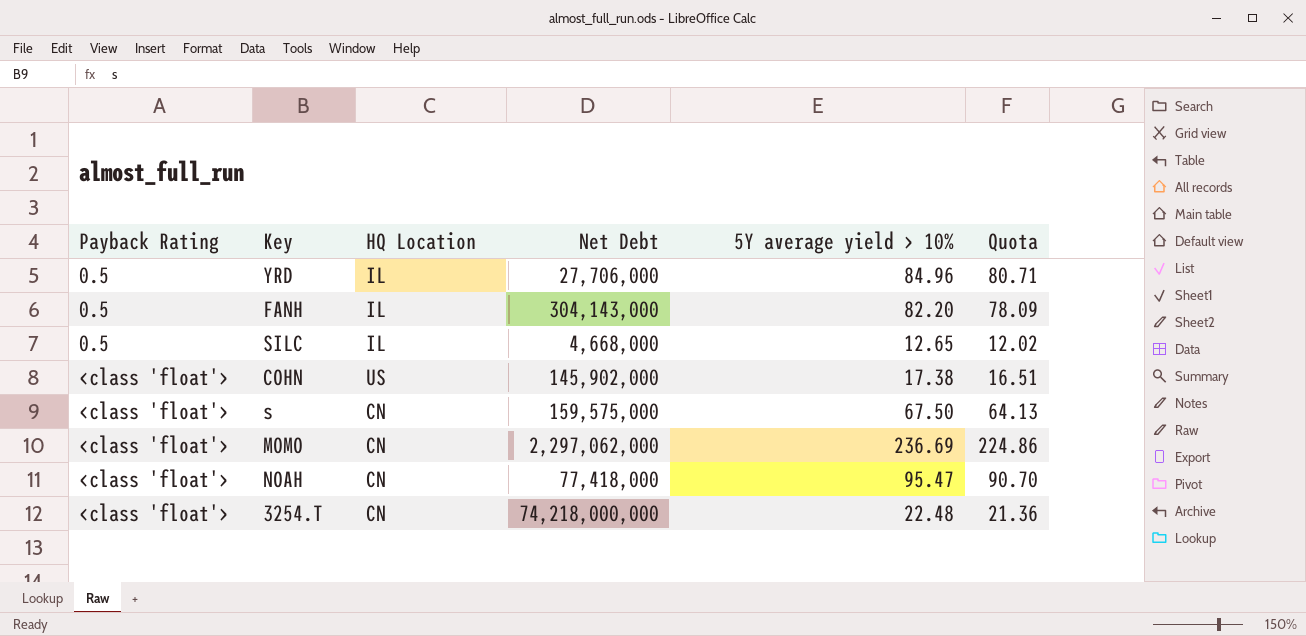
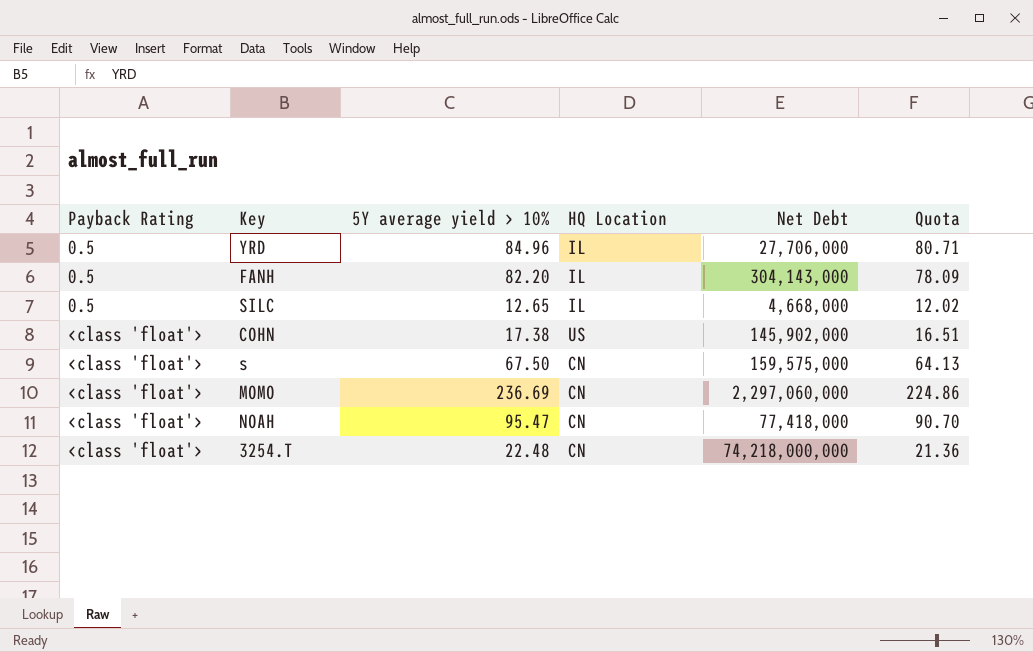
column 5Y average yield > 10% | position: 5 -> 3
MOMO | Net Debt: 2,297,062,000 -> 2,297,060,000

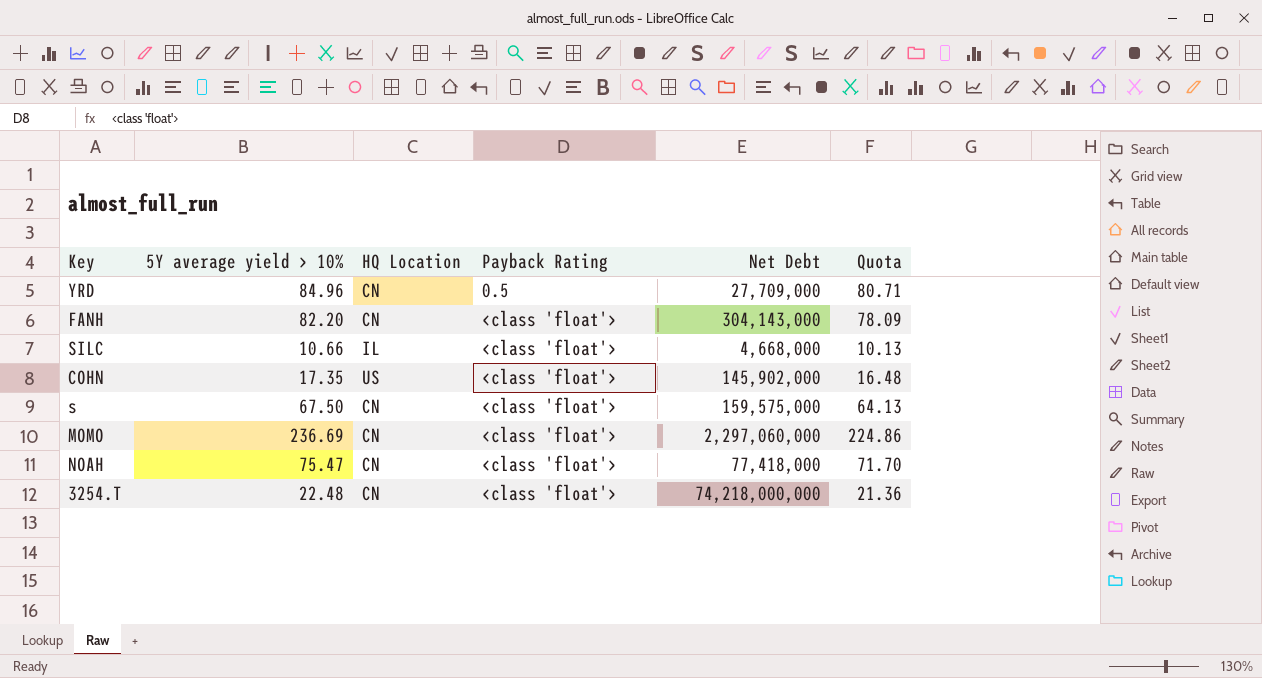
column Payback Rating | position: 1 -> 4
YRD | HQ Location: IL -> CN
YRD | Net Debt: 27,706,000 -> 27,709,000
FANH | HQ Location: IL -> CN
FANH | Payback Rating: 0.5 -> <class 'float'>
SILC | 5Y average yield > 10%: 12.65 -> 10.66
SILC | Payback Rating: 0.5 -> <class 'float'>
SILC | Quota: 12.02 -> 10.13
COHN | 5Y average yield > 10%: 17.38 -> 17.35
COHN | Quota: 16.51 -> 16.48
NOAH | 5Y average yield > 10%: 95.47 -> 75.47
NOAH | Quota: 90.70 -> 71.70

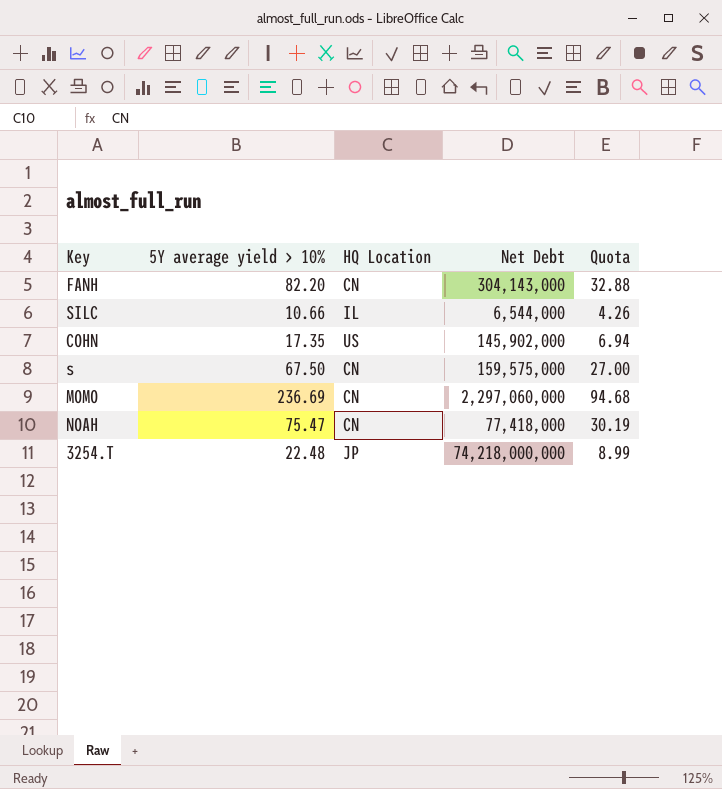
column Payback Rating | position: 4 -> none
column Quota | formula: [5Y average yield > 10%] * 0.95 -> [5Y average yield > 10%] * 0.4
row YRD: 84.96 | CN | 0.5 | 27,709,000 | 80.71 -> none
SILC | Net Debt: 4,668,000 -> 6,544,000
3254.T | HQ Location: CN -> JP

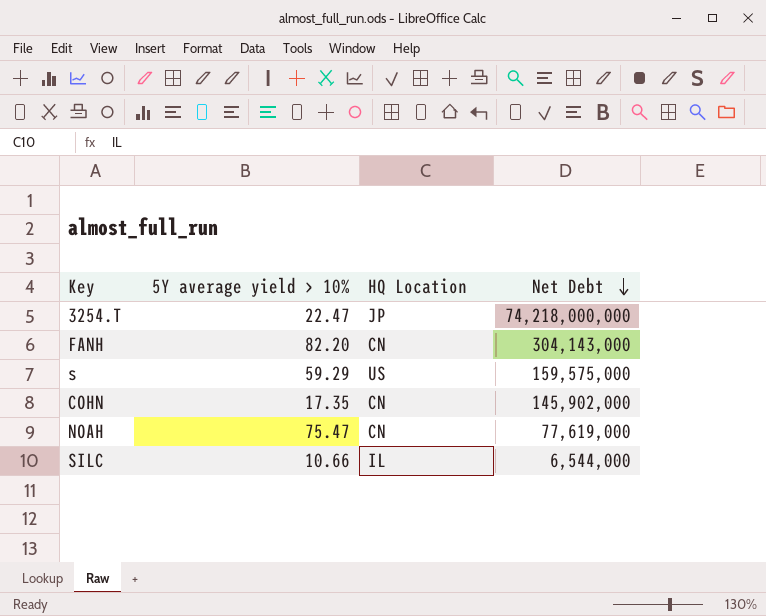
row order: none -> Net Debt descending
column Quota | formula: [5Y average yield > 10%] * 0.4 -> none
row MOMO: 236.69 | CN | 2,297,060,000 | 94.68 -> none
3254.T | 5Y average yield > 10%: 22.48 -> 22.47
s | 5Y average yield > 10%: 67.50 -> 59.29
s | HQ Location: CN -> US
COHN | HQ Location: US -> CN
NOAH | Net Debt: 77,418,000 -> 77,619,000

